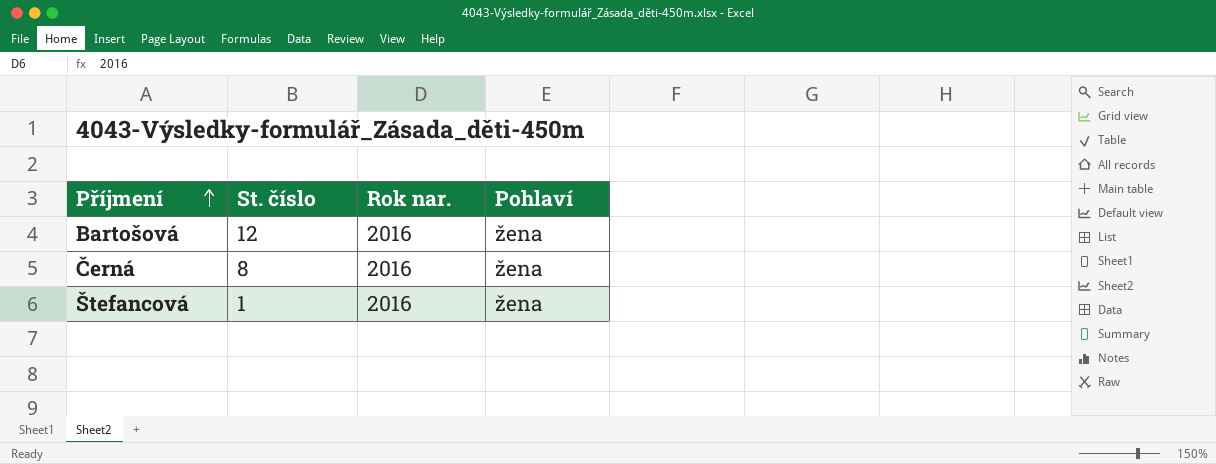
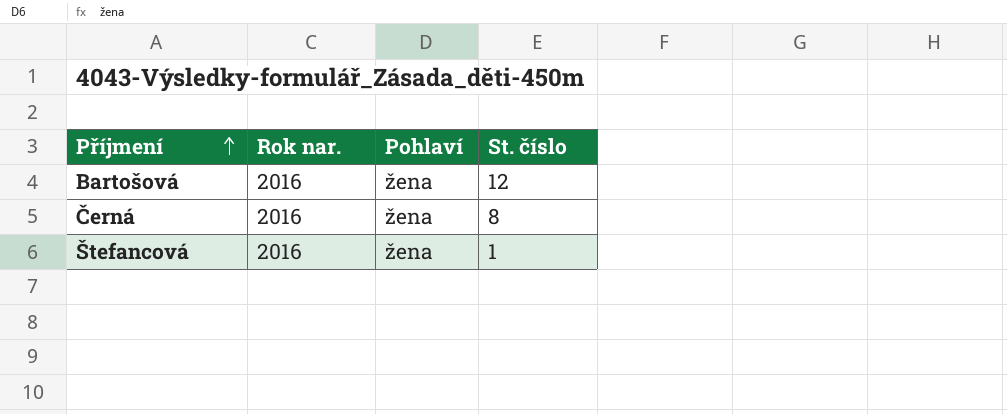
column St. číslo | position: 2 -> 4

